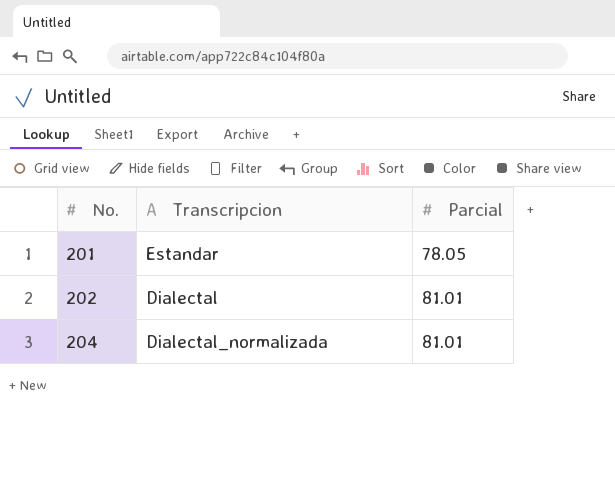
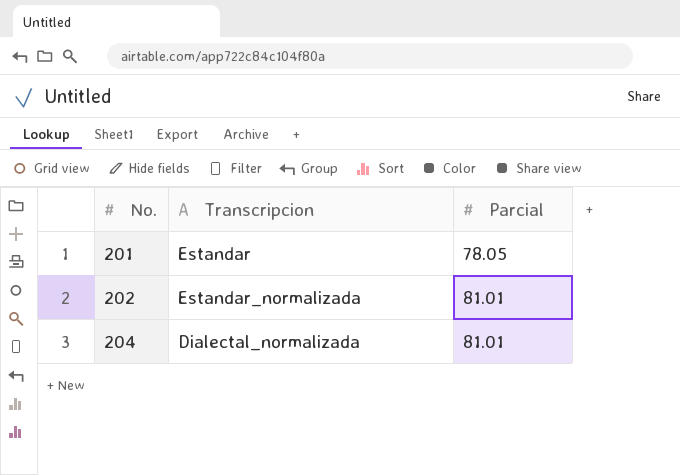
202 | Transcripcion: Dialectal -> Estandar_normalizada

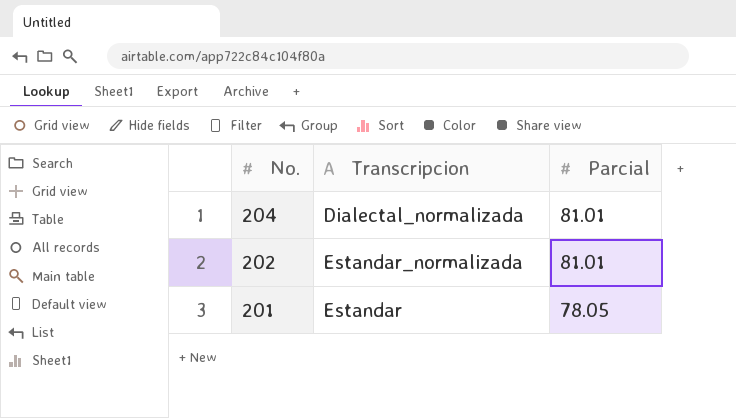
row order: No. ascending -> No. descending

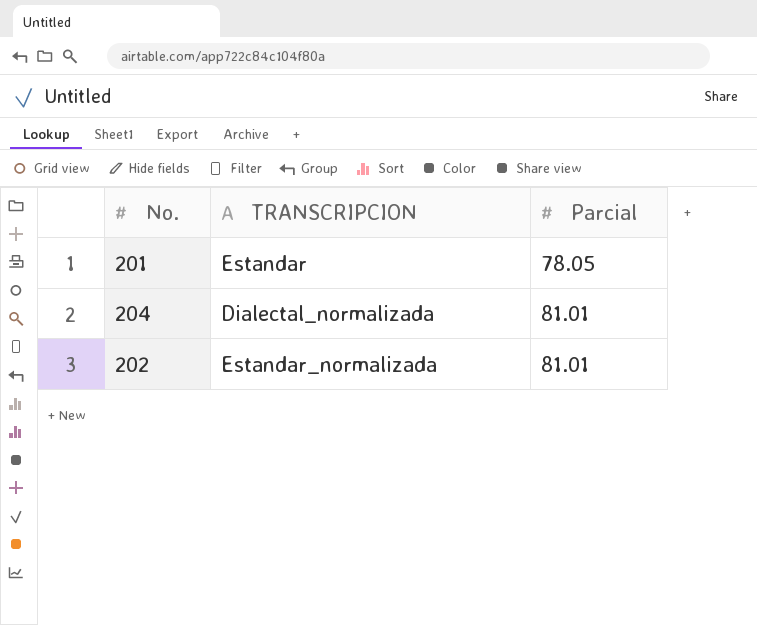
row order: No. descending -> Parcial ascending
column name: Transcripcion -> TRANSCRIPCION

